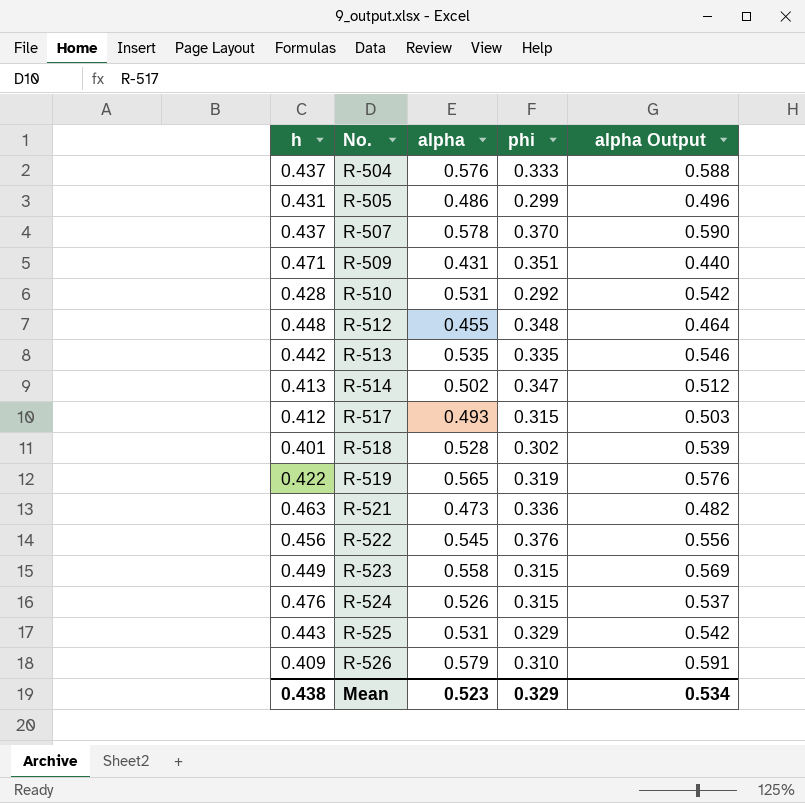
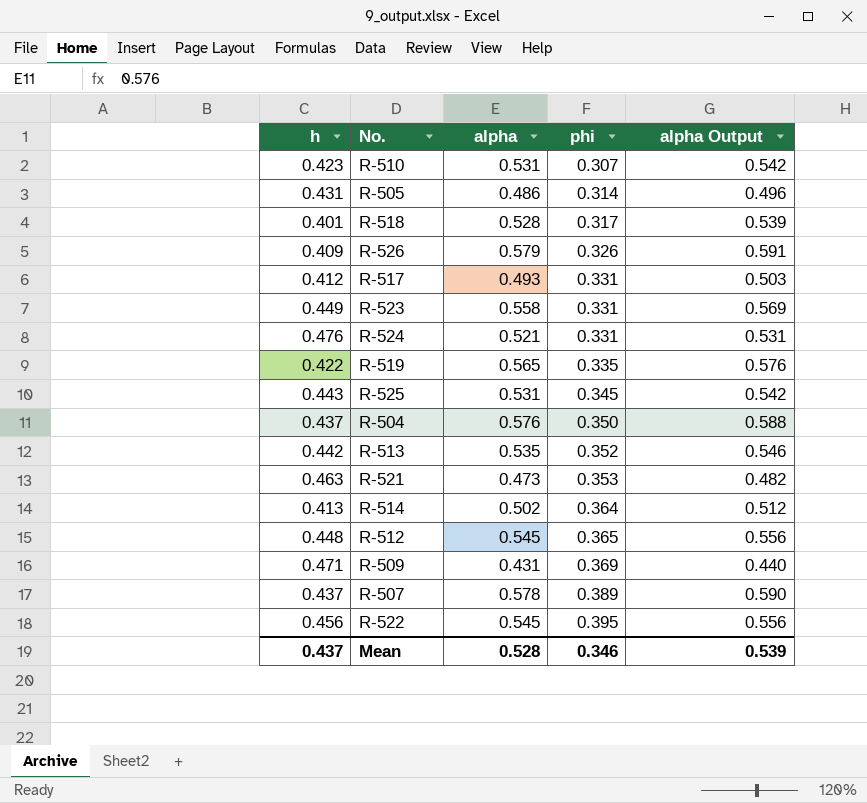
row order: No. ascending -> phi ascending
R-510 | h: 0.428 -> 0.423
R-510 | phi: 0.292 -> 0.307
R-505 | phi: 0.299 -> 0.314
R-518 | phi: 0.302 -> 0.317
R-526 | phi: 0.310 -> 0.326
R-517 | phi: 0.315 -> 0.331
R-523 | phi: 0.315 -> 0.331
R-524 | alpha: 0.526 -> 0.521
R-524 | phi: 0.315 -> 0.331
R-524 | alpha Output: 0.537 -> 0.531
R-519 | phi: 0.319 -> 0.335
R-525 | phi: 0.329 -> 0.345
R-504 | phi: 0.333 -> 0.350
R-513 | phi: 0.335 -> 0.352
R-521 | phi: 0.336 -> 0.353
R-514 | phi: 0.347 -> 0.364
R-512 | alpha: 0.455 -> 0.545
R-512 | phi: 0.348 -> 0.365
R-512 | alpha Output: 0.464 -> 0.556
R-509 | phi: 0.351 -> 0.369
R-507 | phi: 0.370 -> 0.389
R-522 | phi: 0.376 -> 0.395
Mean | h: 0.438 -> 0.437
Mean | alpha: 0.523 -> 0.528
Mean | phi: 0.329 -> 0.346
Mean | alpha Output: 0.534 -> 0.539

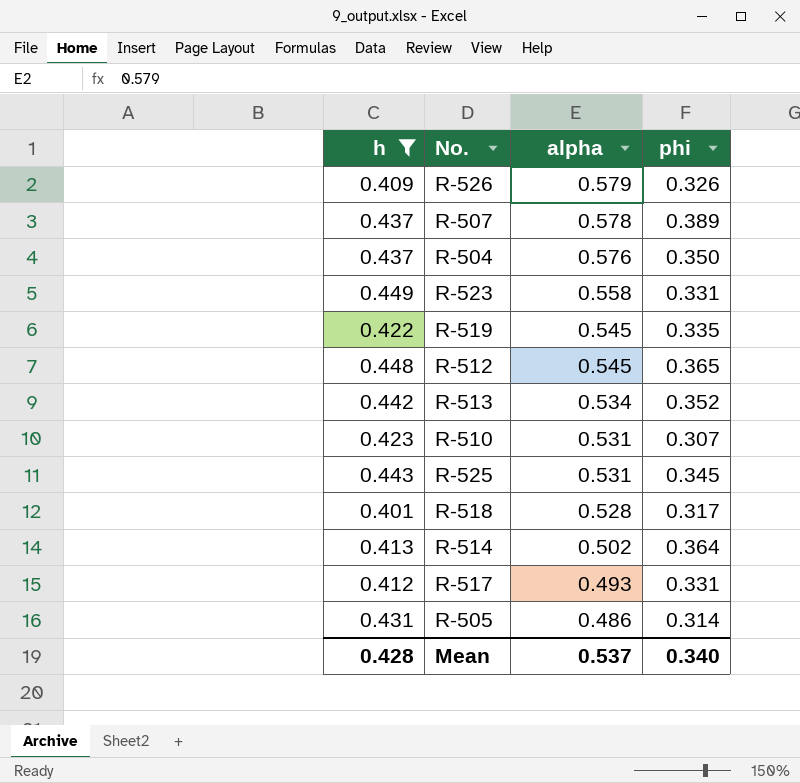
filter: none -> h <= 0.449
row order: phi ascending -> alpha descending
column alpha Output | formula: [alpha] * 1.02 -> none
R-519 | alpha: 0.565 -> 0.545
R-513 | alpha: 0.535 -> 0.534
Mean | h: 0.437 -> 0.428
Mean | alpha: 0.528 -> 0.537
Mean | phi: 0.346 -> 0.340

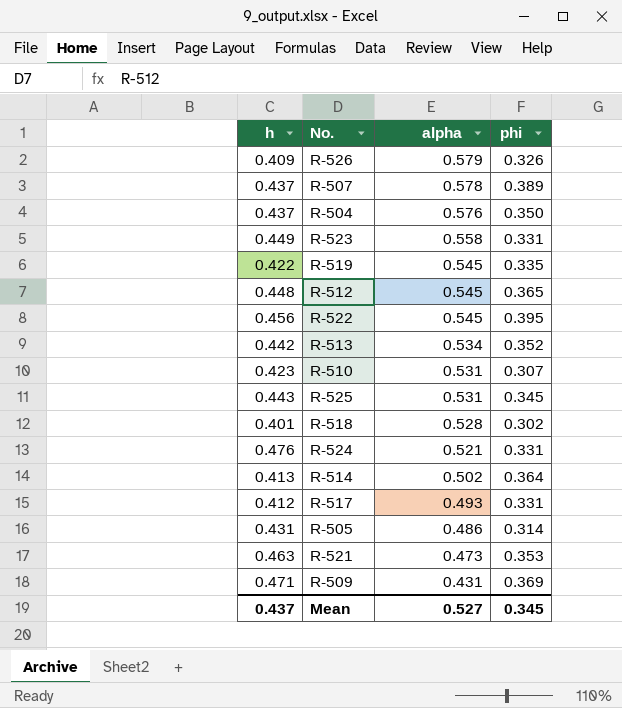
filter: h <= 0.449 -> none
R-518 | phi: 0.317 -> 0.302
Mean | h: 0.428 -> 0.437
Mean | alpha: 0.537 -> 0.527
Mean | phi: 0.340 -> 0.345

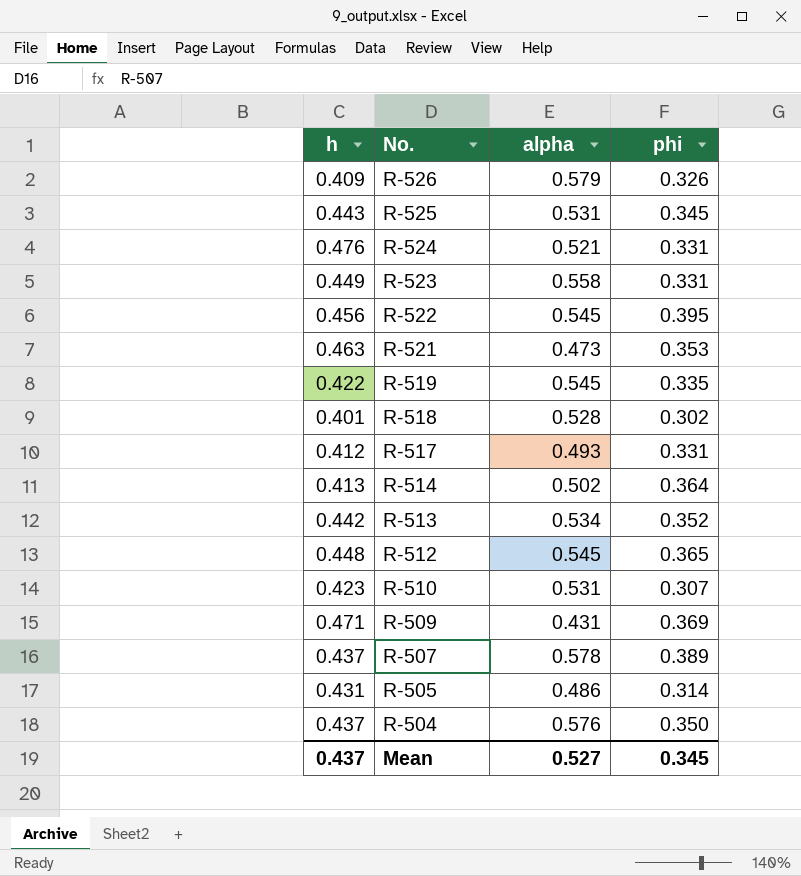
row order: alpha descending -> No. descending

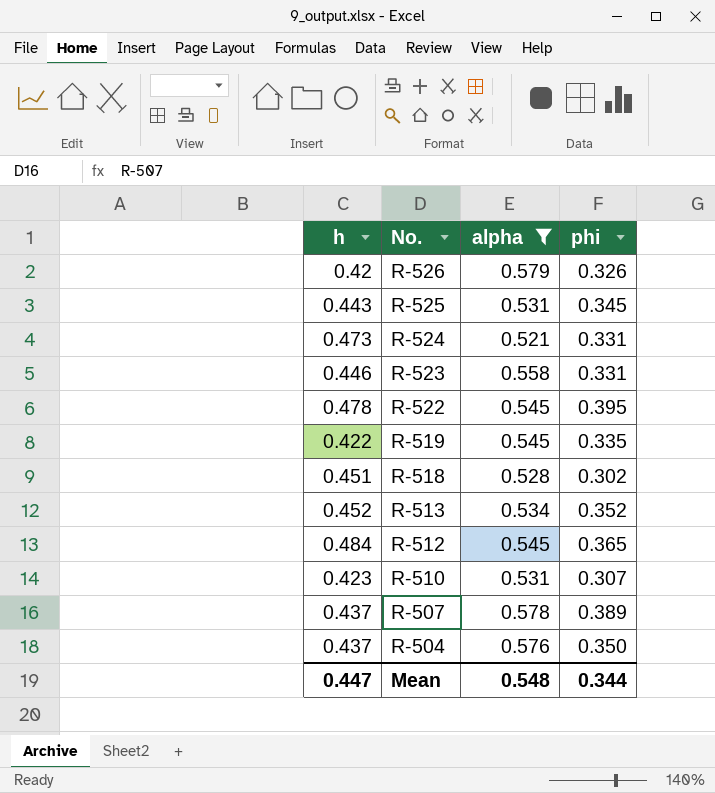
filter: none -> alpha >= 0.521
R-526 | h: 0.409 -> 0.42
R-524 | h: 0.476 -> 0.473
R-523 | h: 0.449 -> 0.446
R-522 | h: 0.456 -> 0.478
R-518 | h: 0.401 -> 0.451
R-513 | h: 0.442 -> 0.452
R-512 | h: 0.448 -> 0.484
Mean | h: 0.437 -> 0.447
Mean | alpha: 0.527 -> 0.548
Mean | phi: 0.345 -> 0.344

